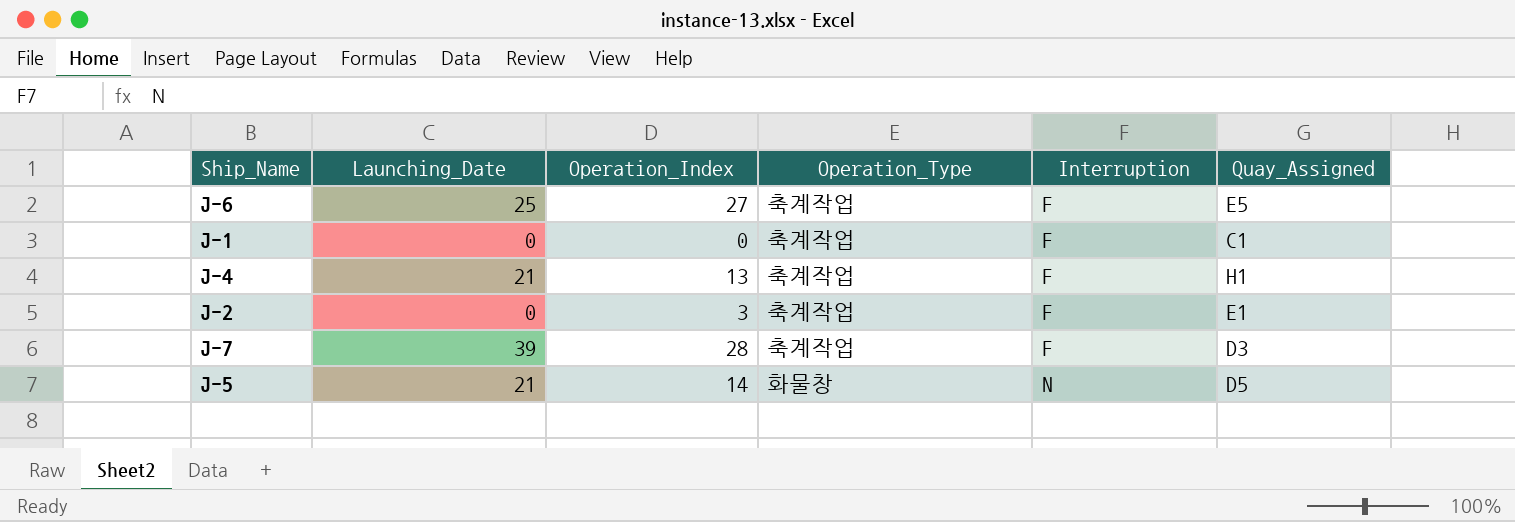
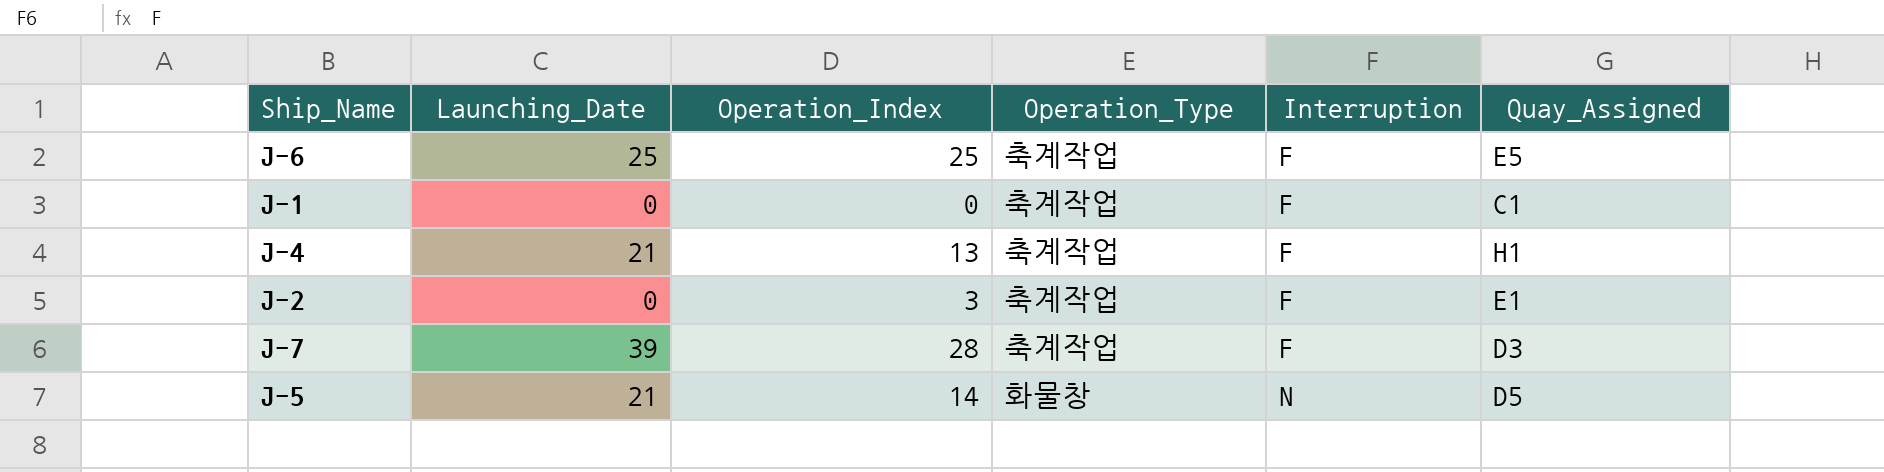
J-6 | Operation_Index: 27 -> 25

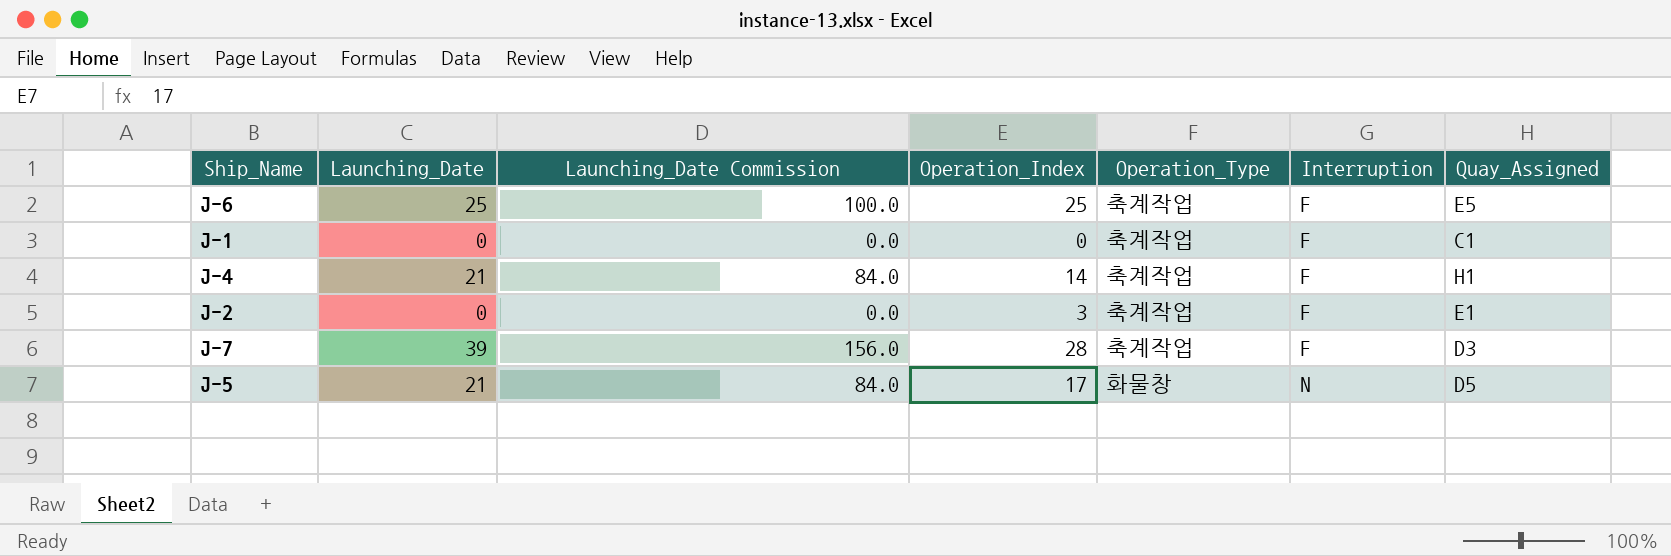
column Launching_Date Commission | formula: none -> [Launching_Date] * 4
J-4 | Operation_Index: 13 -> 14
J-5 | Operation_Index: 14 -> 17

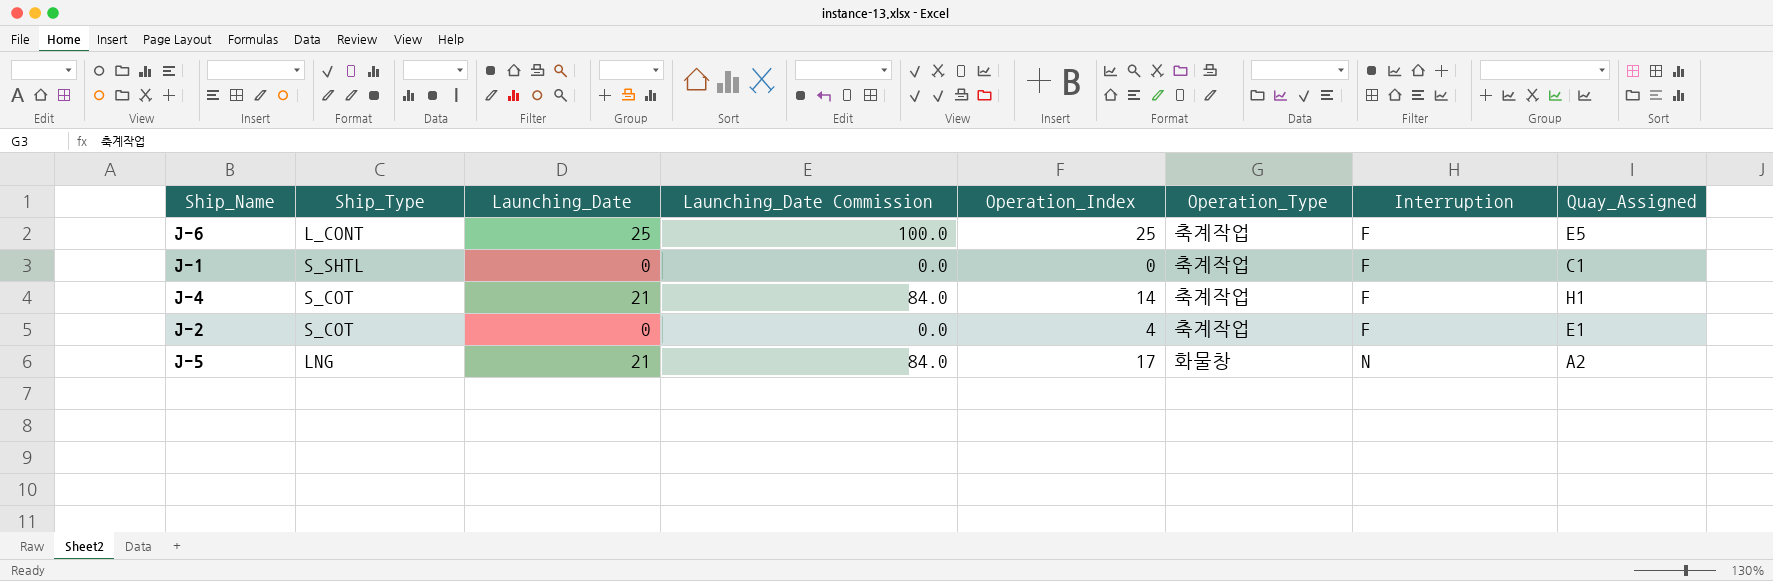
column Ship_Type | position: none -> 2
row J-7: 39 | 156.0 | 28 | 축계작업 | F | D3 -> none
J-2 | Operation_Index: 3 -> 4
J-5 | Quay_Assigned: D5 -> A2

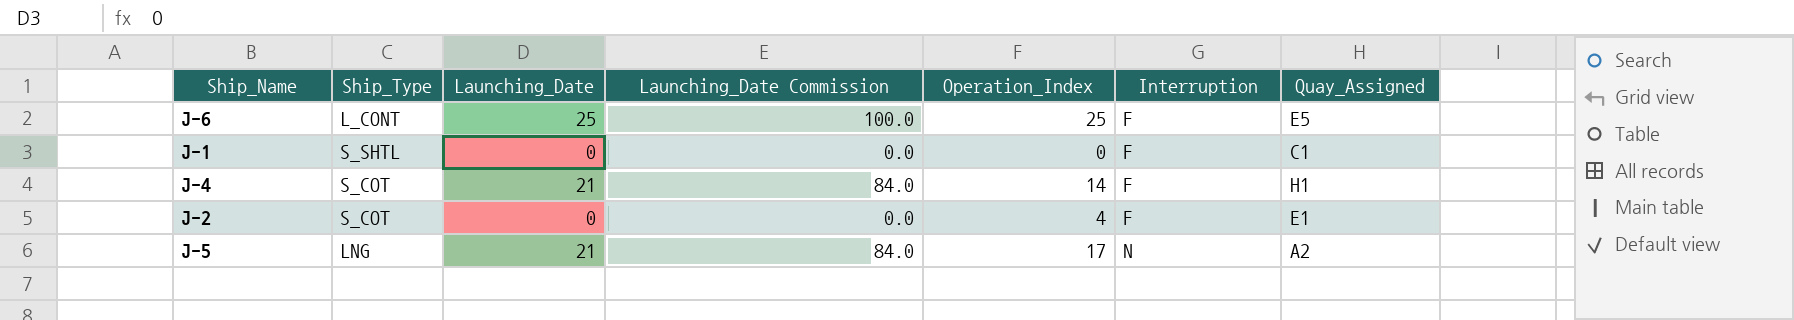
column Operation_Type | position: 6 -> none

